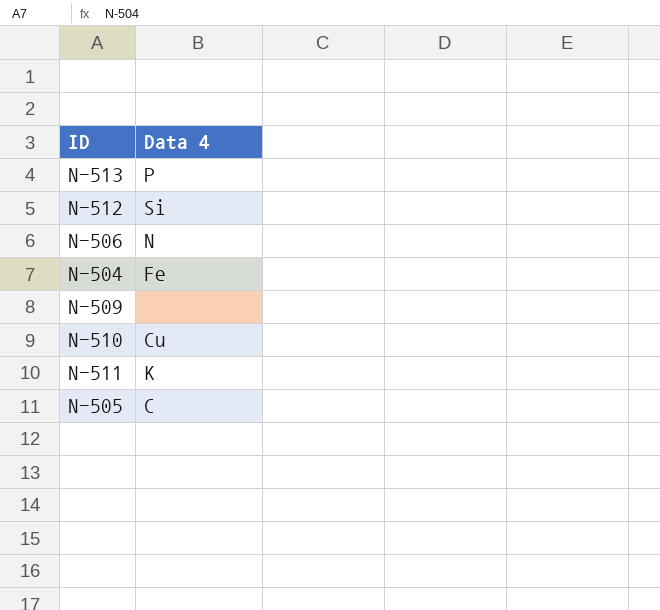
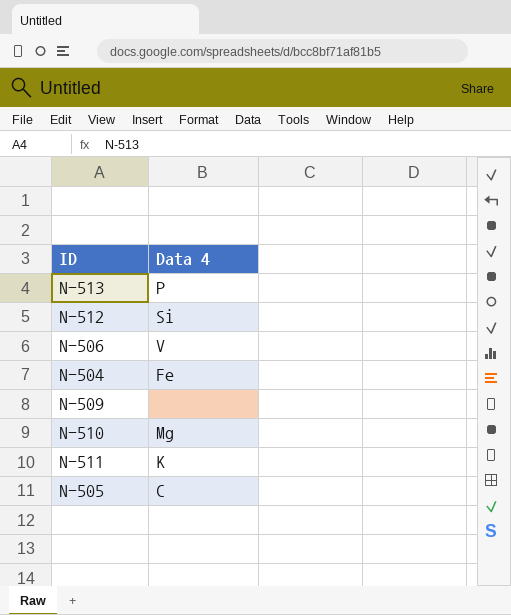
N-506 | Data 4: N -> V
N-510 | Data 4: Cu -> Mg

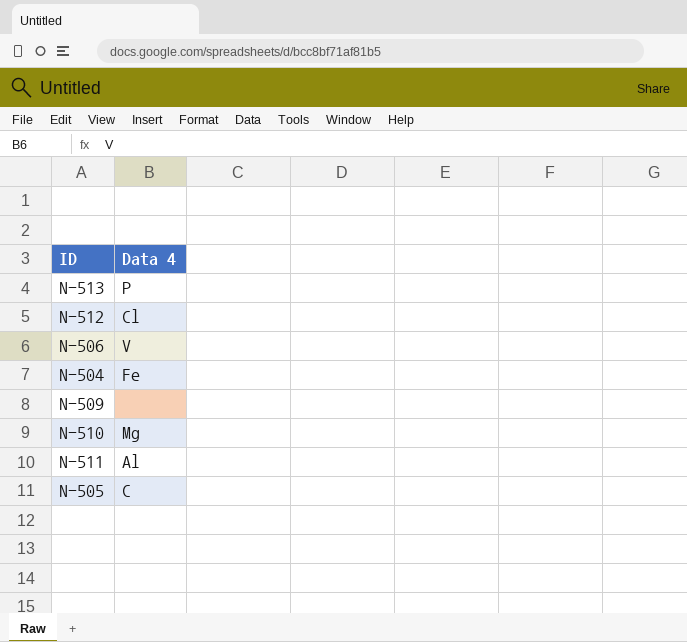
N-512 | Data 4: Si -> Cl
N-511 | Data 4: K -> Al

